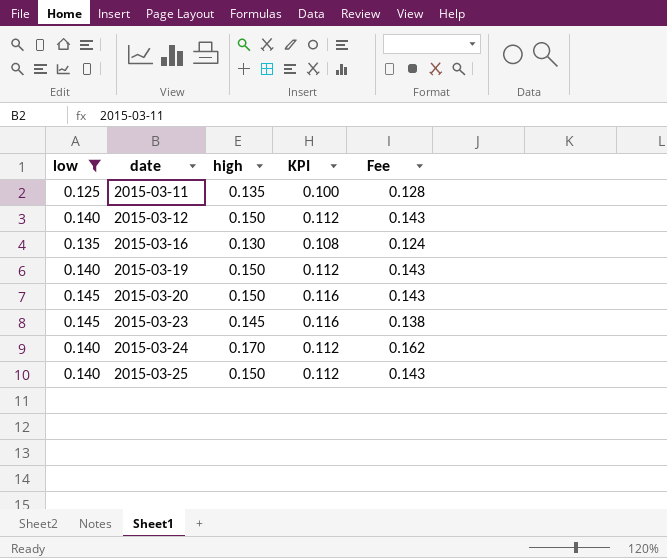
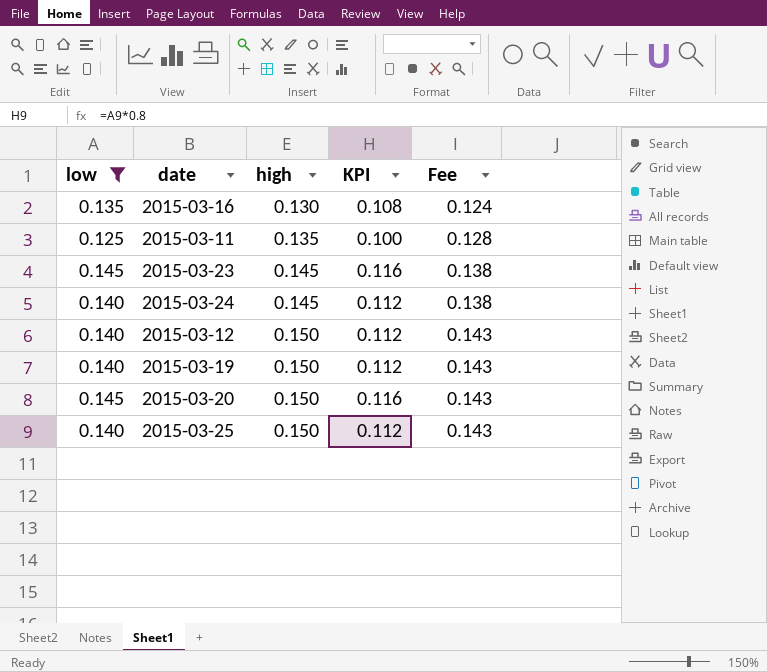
row order: date ascending -> high ascending
2015-03-24 | high: 0.170 -> 0.145
2015-03-24 | Fee: 0.162 -> 0.138

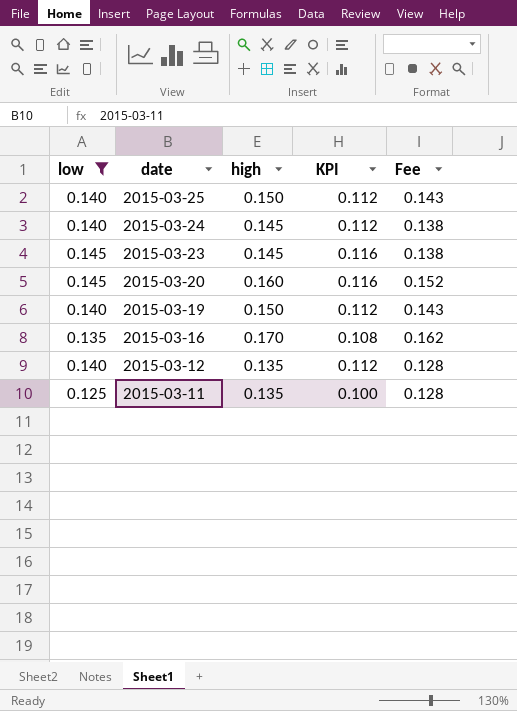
row order: high ascending -> date descending
2015-03-20 | high: 0.150 -> 0.160
2015-03-20 | Fee: 0.143 -> 0.152
2015-03-16 | high: 0.130 -> 0.170
2015-03-16 | Fee: 0.124 -> 0.162
2015-03-12 | high: 0.150 -> 0.135
2015-03-12 | Fee: 0.143 -> 0.128

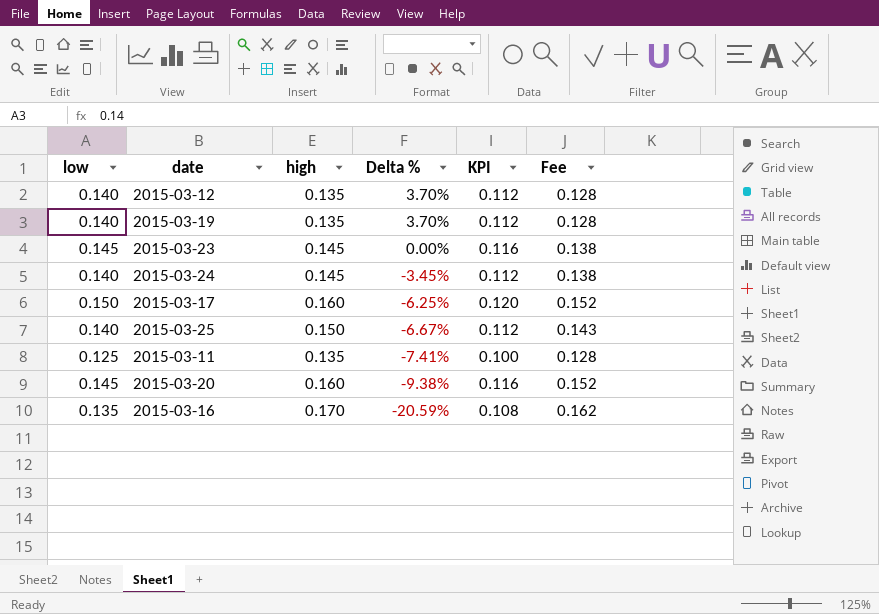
filter: low != 0.150 -> none
row order: date descending -> Delta % descending
column Delta % | formula: none -> ([low] - [high]) / [high]
2015-03-19 | high: 0.150 -> 0.135
2015-03-19 | Fee: 0.143 -> 0.128

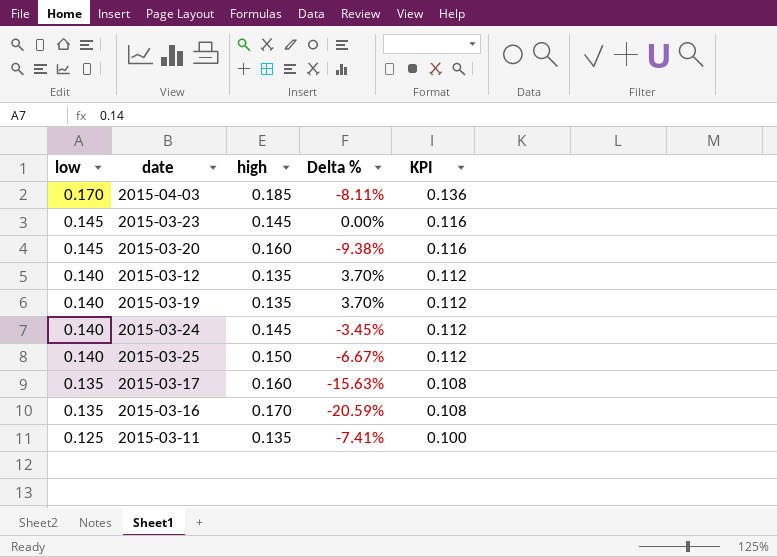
row order: Delta % descending -> low descending
column Fee | formula: [high] * 0.95 -> none
row 2015-04-03: none -> 0.170 | 0.185 | -8.11% | 0.136
2015-03-17 | low: 0.150 -> 0.135
2015-03-17 | Delta %: -6.25% -> -15.63%
2015-03-17 | KPI: 0.120 -> 0.108

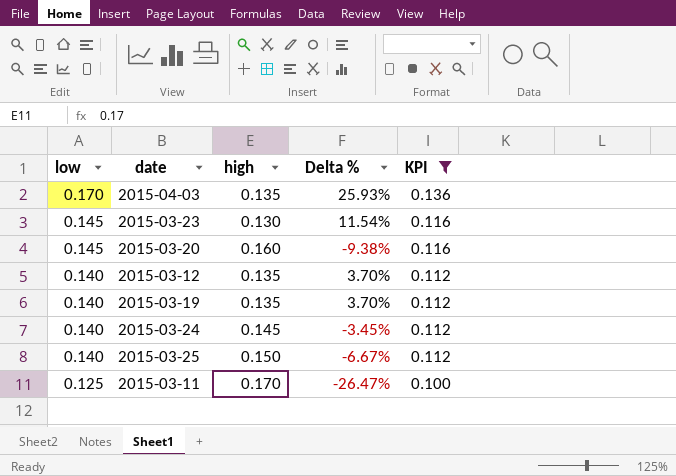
filter: none -> KPI != 0.108
2015-04-03 | high: 0.185 -> 0.135
2015-04-03 | Delta %: -8.11% -> 25.93%
2015-03-23 | high: 0.145 -> 0.130
2015-03-23 | Delta %: 0.00% -> 11.54%
2015-03-11 | high: 0.135 -> 0.170
2015-03-11 | Delta %: -7.41% -> -26.47%

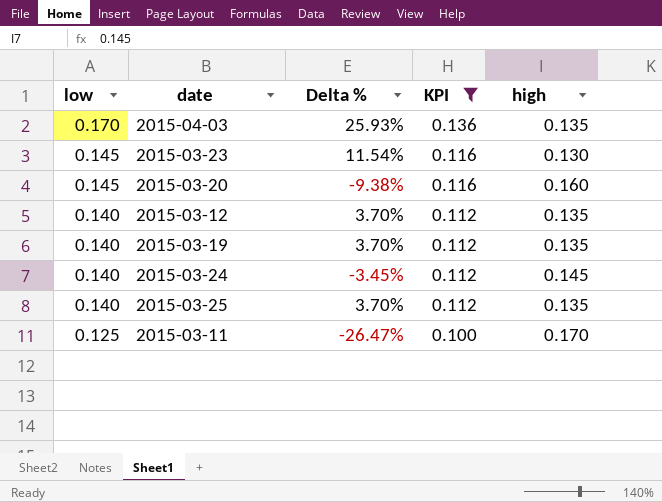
column high | position: 3 -> 5
2015-03-25 | Delta %: -6.67% -> 3.70%
2015-03-25 | high: 0.150 -> 0.135

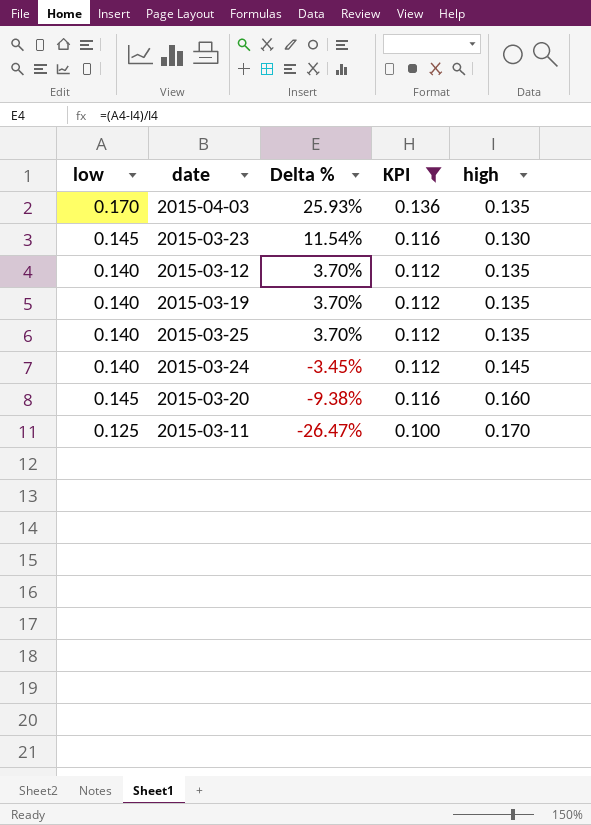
row order: low descending -> Delta % descending

